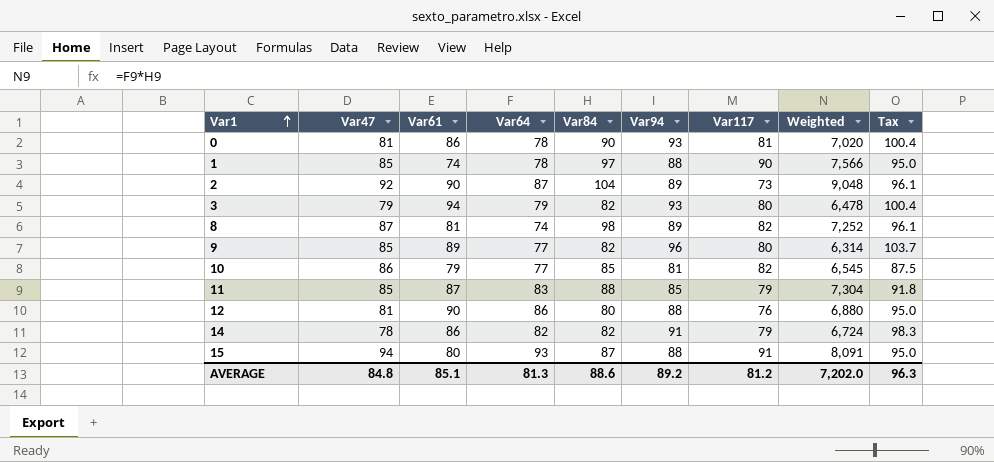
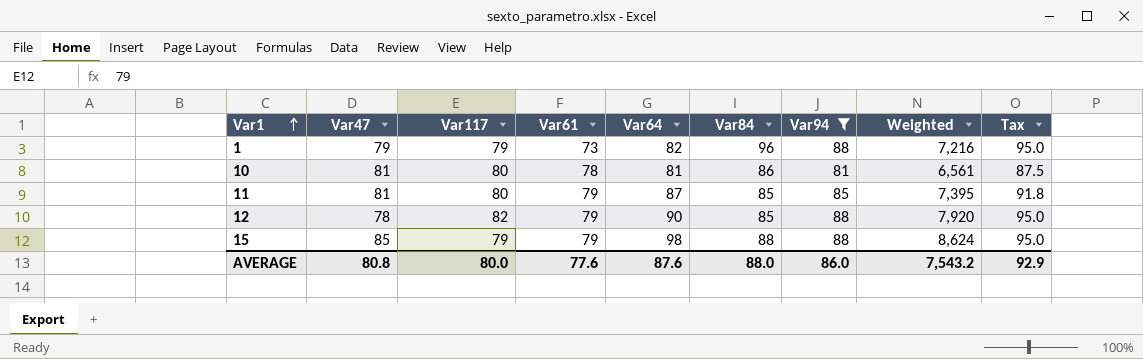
filter: none -> Var94 <= 88
column Var117 | position: 7 -> 3
column Weighted | formula: [Var64] * [Var84] -> [Var64] * [Var94]
1 | Var47: 85 -> 79
1 | Var117: 90 -> 79
1 | Var61: 74 -> 73
1 | Var64: 78 -> 82
1 | Var84: 97 -> 96
10 | Var47: 86 -> 81
10 | Var117: 82 -> 80
10 | Var61: 79 -> 78
10 | Var64: 77 -> 81
10 | Var84: 85 -> 86
11 | Var47: 85 -> 81
11 | Var117: 79 -> 80
11 | Var61: 87 -> 79
11 | Var64: 83 -> 87
11 | Var84: 88 -> 85
12 | Var47: 81 -> 78
12 | Var117: 76 -> 82
12 | Var61: 90 -> 79
12 | Var64: 86 -> 90
12 | Var84: 80 -> 85
15 | Var47: 94 -> 85
15 | Var117: 91 -> 79
15 | Var61: 80 -> 79
15 | Var64: 93 -> 98
15 | Var84: 87 -> 88
AVERAGE | Var47: 84.8 -> 80.8
AVERAGE | Var117: 81.2 -> 80.0
AVERAGE | Var61: 85.1 -> 77.6
AVERAGE | Var64: 81.3 -> 87.6
AVERAGE | Var84: 88.6 -> 88.0
AVERAGE | Var94: 89.2 -> 86.0
AVERAGE | Weighted: 7,202.0 -> 7,543.2
AVERAGE | Tax: 96.3 -> 92.9

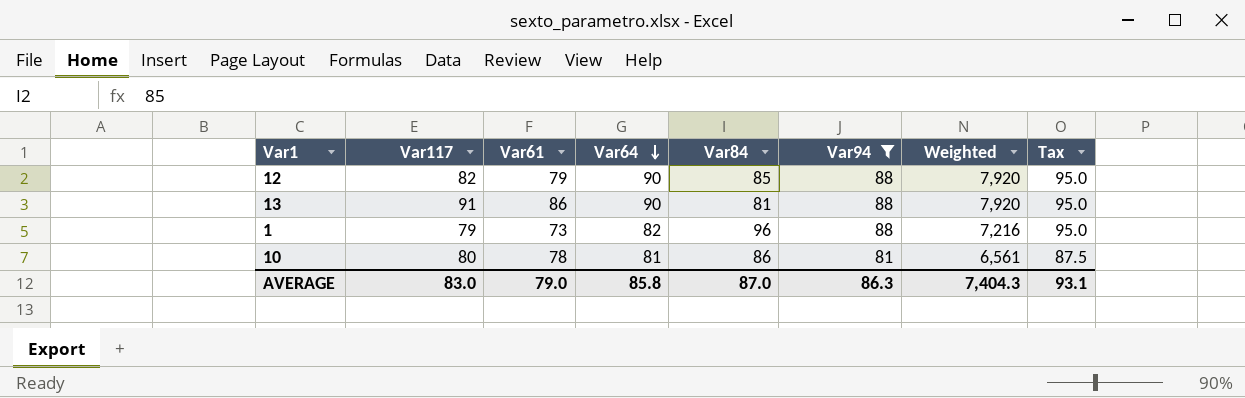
row order: Var1 ascending -> Var64 descending
column Var47 | position: 2 -> none
row 11: 81 | 80 | 79 | 87 | 85 | 85 | 7,395 | 91.8 -> none
row 15: 85 | 79 | 79 | 98 | 88 | 88 | 8,624 | 95.0 -> none
row 13: none -> 91 | 86 | 90 | 81 | 88 | 7,920 | 95.0
AVERAGE | Var117: 80.0 -> 83.0
AVERAGE | Var61: 77.6 -> 79.0
AVERAGE | Var64: 87.6 -> 85.8
AVERAGE | Var84: 88.0 -> 87.0
AVERAGE | Var94: 86.0 -> 86.3
AVERAGE | Weighted: 7,543.2 -> 7,404.3
AVERAGE | Tax: 92.9 -> 93.1

